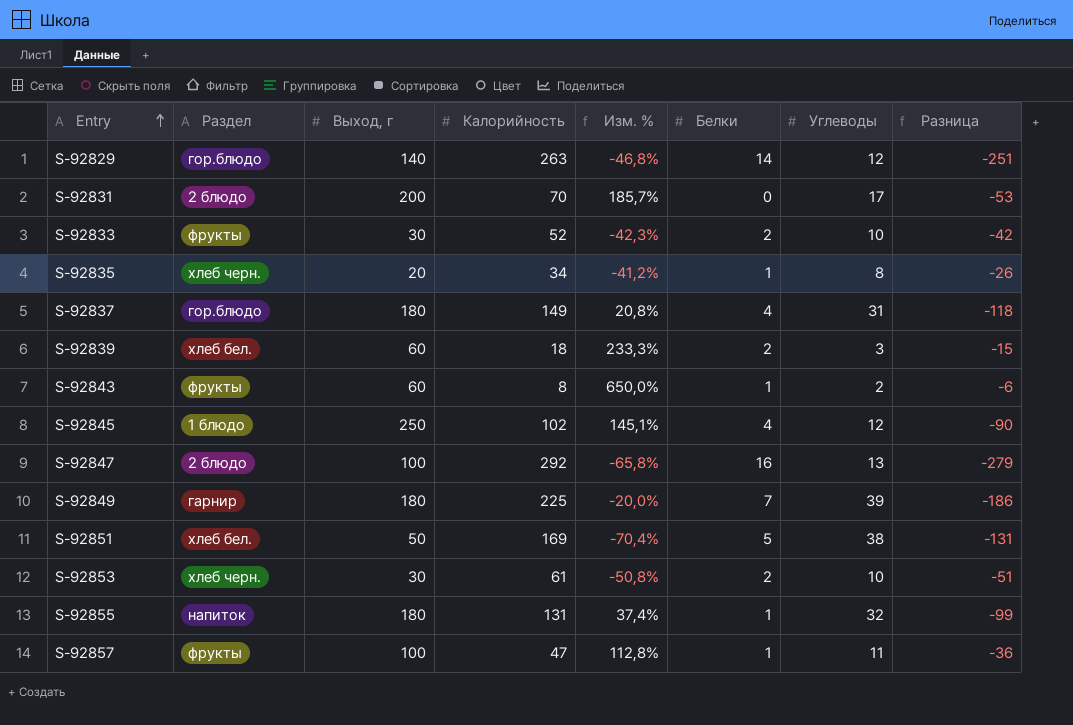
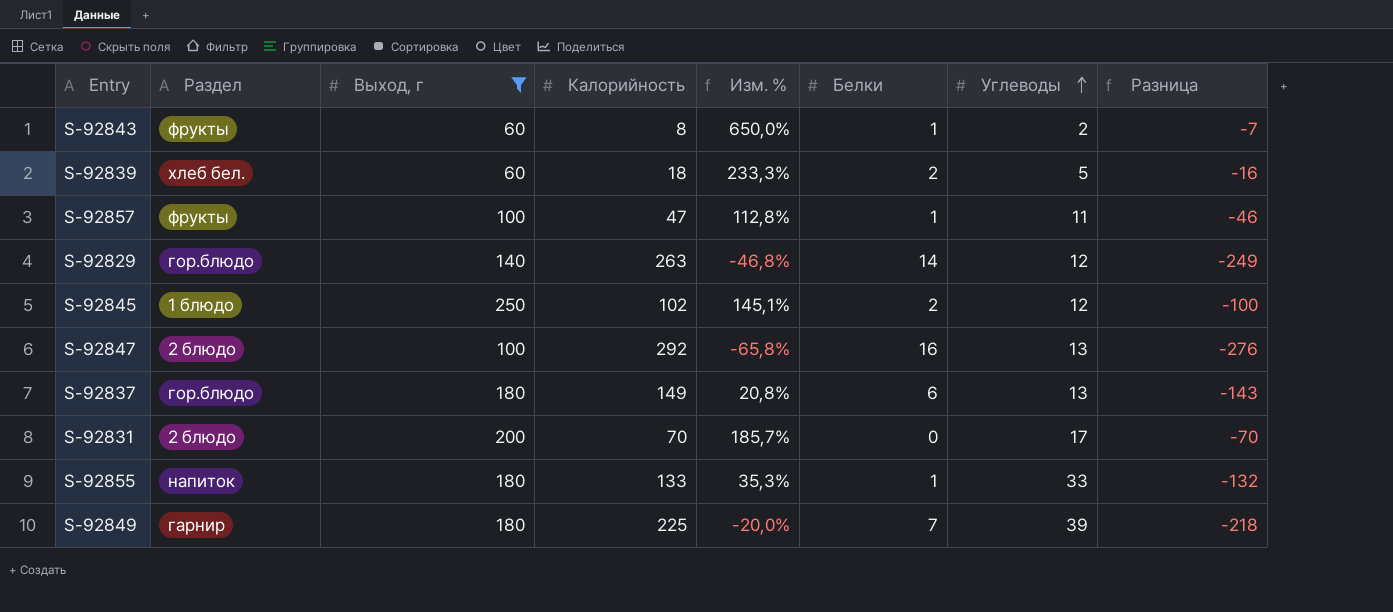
filter: none -> Выход, г >= 60
row order: Entry ascending -> Углеводы ascending
column Разница | formula: [Углеводы] - [Калорийность] -> [Белки] - [Калорийность]
S-92839 | Углеводы: 3 -> 5
S-92845 | Белки: 4 -> 2
S-92837 | Белки: 4 -> 6
S-92837 | Углеводы: 31 -> 13
S-92855 | Калорийность: 131 -> 133
S-92855 | Изм. %: 37,4% -> 35,3%
S-92855 | Углеводы: 32 -> 33

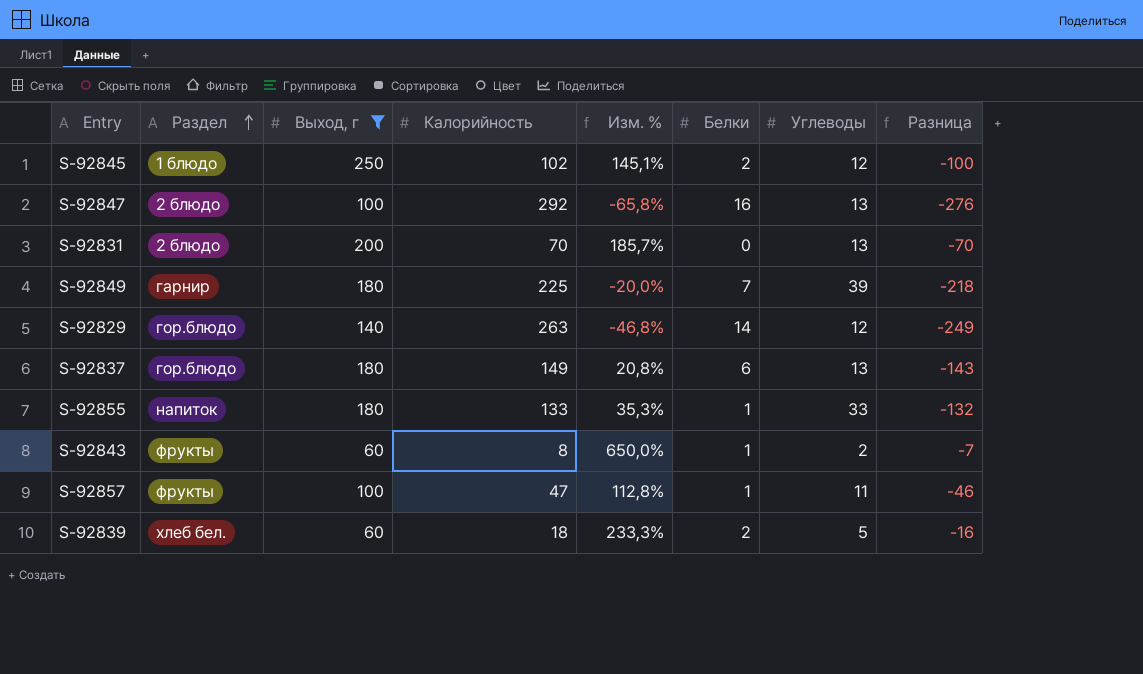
row order: Углеводы ascending -> Раздел ascending
S-92831 | Углеводы: 17 -> 13

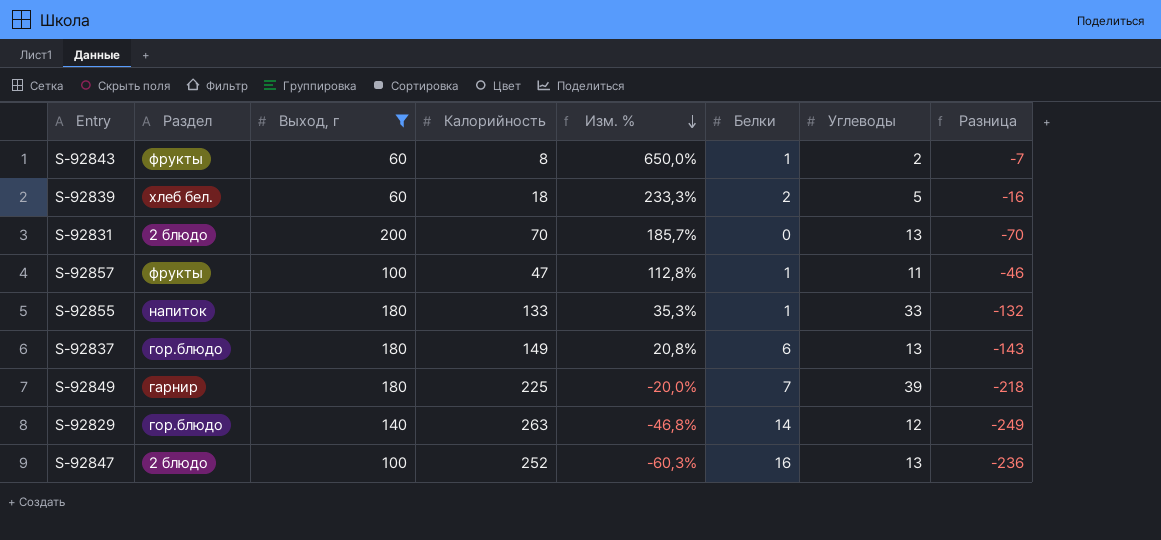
row order: Раздел ascending -> Изм. % descending
row S-92845: 1 блюдо | 250 | 102 | 145,1% | 2 | 12 | -100 -> none
S-92847 | Калорийность: 292 -> 252
S-92847 | Изм. %: -65,8% -> -60,3%
S-92847 | Разница: -276 -> -236

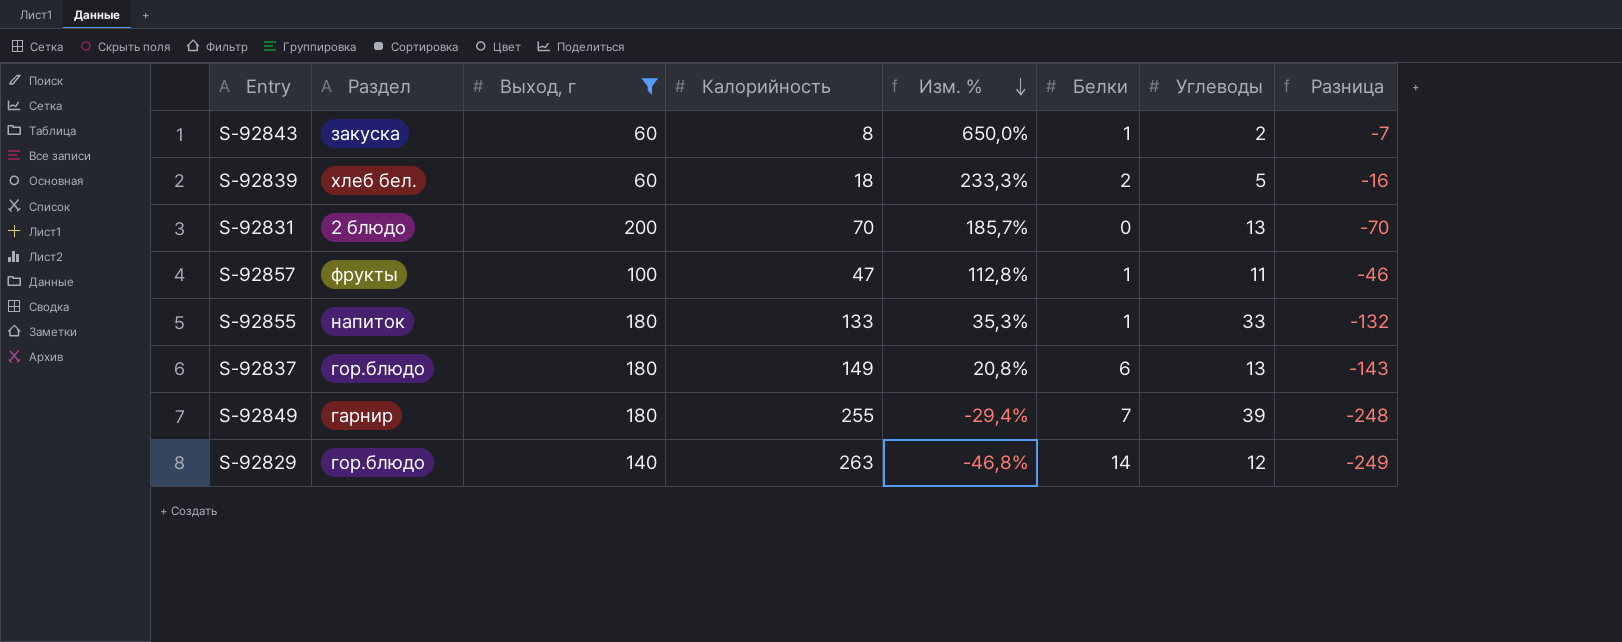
row S-92847: 2 блюдо | 100 | 252 | -60,3% | 16 | 13 | -236 -> none
S-92843 | Раздел: фрукты -> закуска
S-92849 | Калорийность: 225 -> 255
S-92849 | Изм. %: -20,0% -> -29,4%
S-92849 | Разница: -218 -> -248

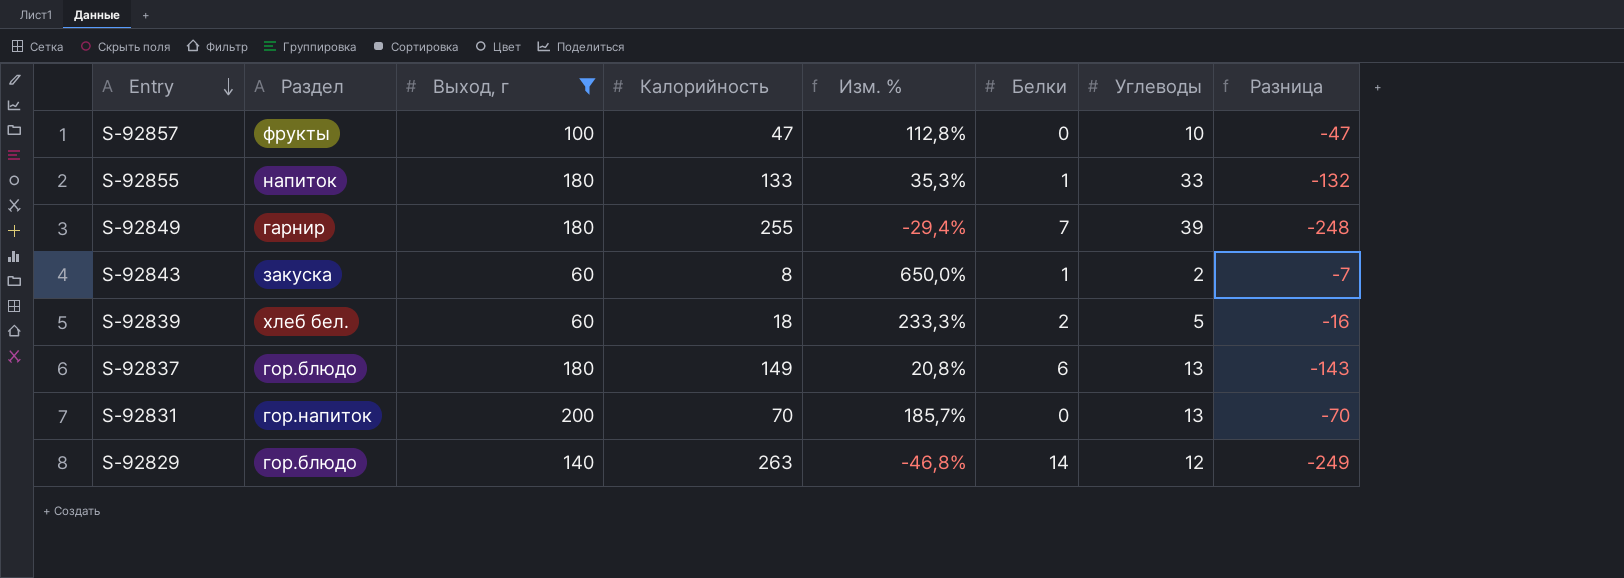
row order: Изм. % descending -> Entry descending
S-92857 | Белки: 1 -> 0
S-92857 | Углеводы: 11 -> 10
S-92857 | Разница: -46 -> -47
S-92831 | Раздел: 2 блюдо -> гор.напиток

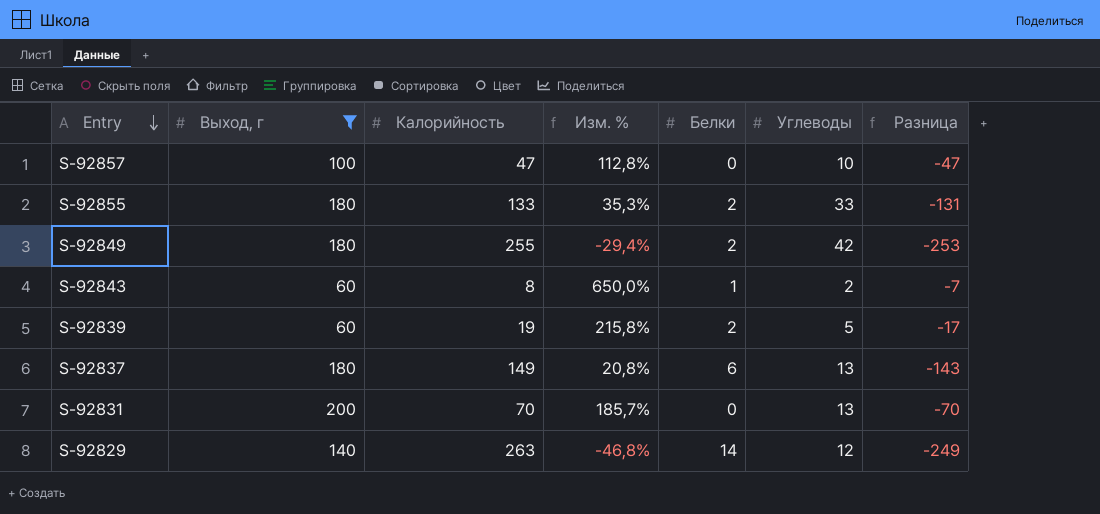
column Раздел | position: 2 -> none
S-92855 | Белки: 1 -> 2
S-92855 | Разница: -132 -> -131
S-92849 | Белки: 7 -> 2
S-92849 | Углеводы: 39 -> 42
S-92849 | Разница: -248 -> -253
S-92839 | Калорийность: 18 -> 19
S-92839 | Изм. %: 233,3% -> 215,8%
S-92839 | Разница: -16 -> -17

